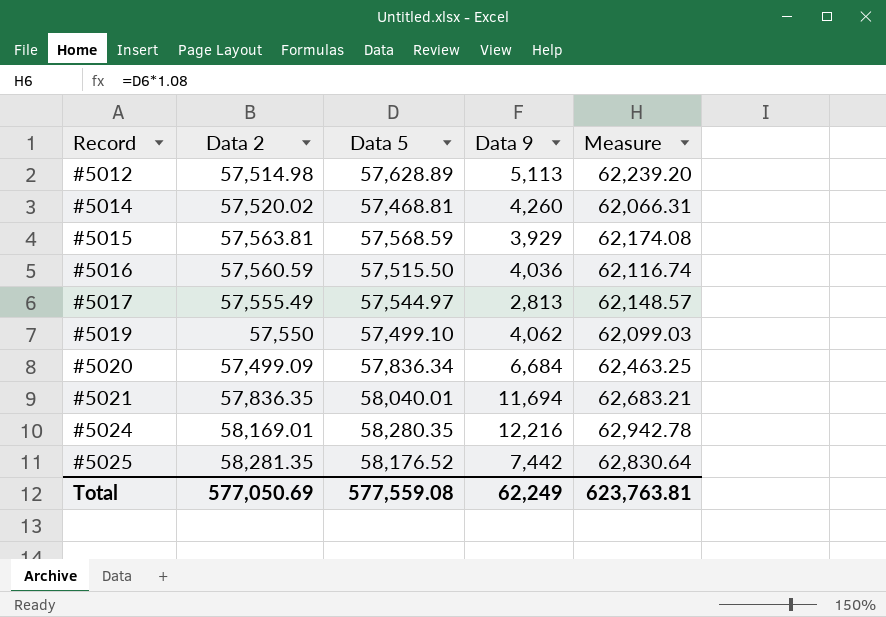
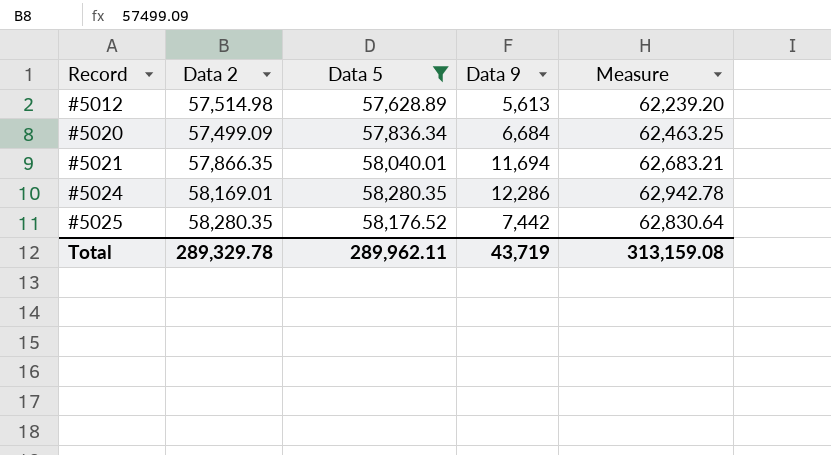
filter: none -> Data 5 >= 57,628.89
#5012 | Data 9: 5,113 -> 5,613
#5021 | Data 2: 57,836.35 -> 57,866.35
#5024 | Data 9: 12,216 -> 12,286
#5025 | Data 2: 58,281.35 -> 58,280.35
Total | Data 2: 577,050.69 -> 289,329.78
Total | Data 5: 577,559.08 -> 289,962.11
Total | Data 9: 62,249 -> 43,719
Total | Measure: 623,763.81 -> 313,159.08

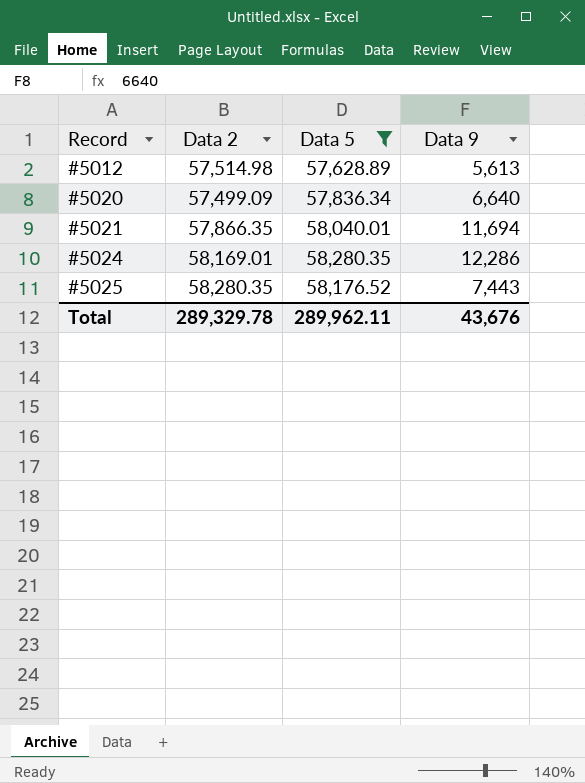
column Measure | formula: [Data 5] * 1.08 -> none
#5020 | Data 9: 6,684 -> 6,640
#5025 | Data 9: 7,442 -> 7,443
Total | Data 9: 43,719 -> 43,676

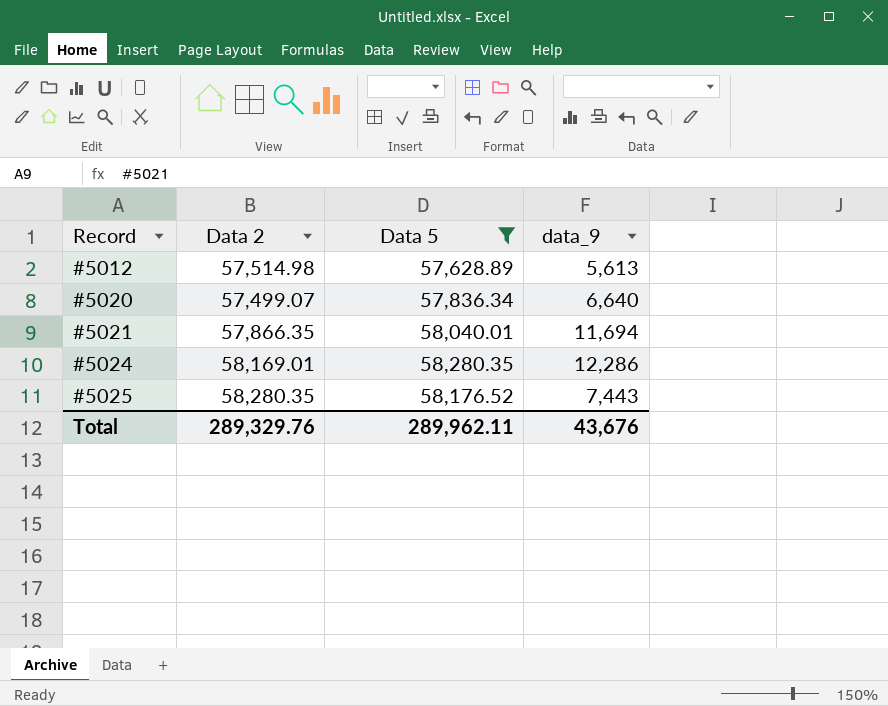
column name: Data 9 -> data_9
#5020 | Data 2: 57,499.09 -> 57,499.07
Total | Data 2: 289,329.78 -> 289,329.76

